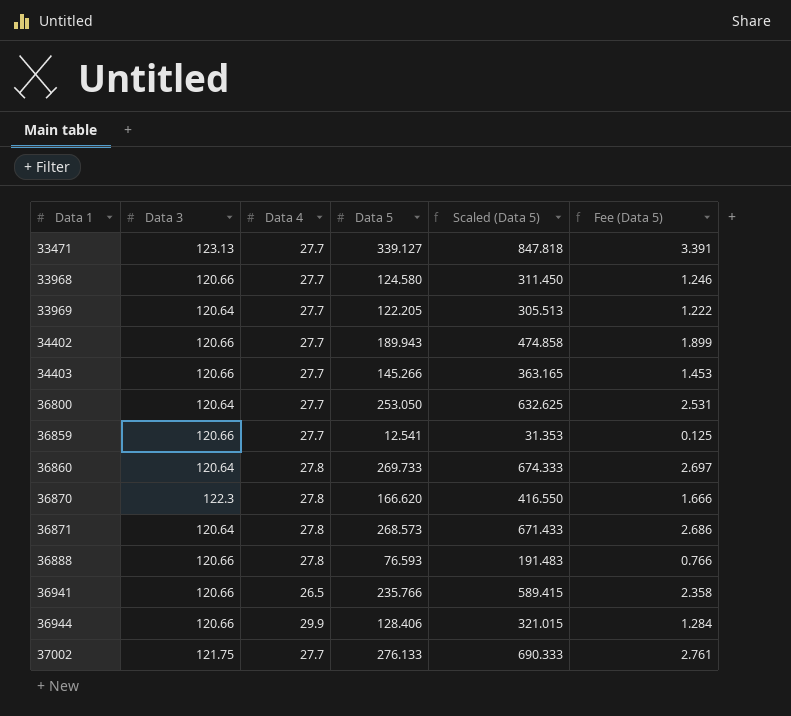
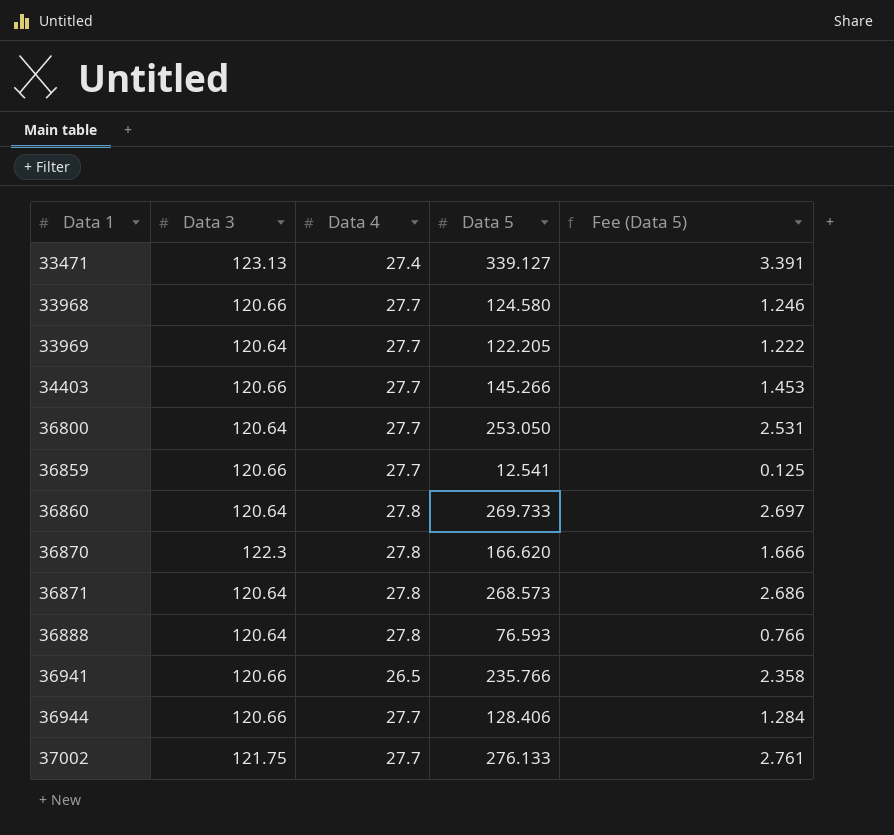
column Scaled (Data 5) | formula: [Data 5] * 2.5 -> none
row 34402: 120.66 | 27.7 | 189.943 | 474.858 | 1.899 -> none
33471 | Data 4: 27.7 -> 27.4
36888 | Data 3: 120.66 -> 120.64
36944 | Data 4: 29.9 -> 27.7

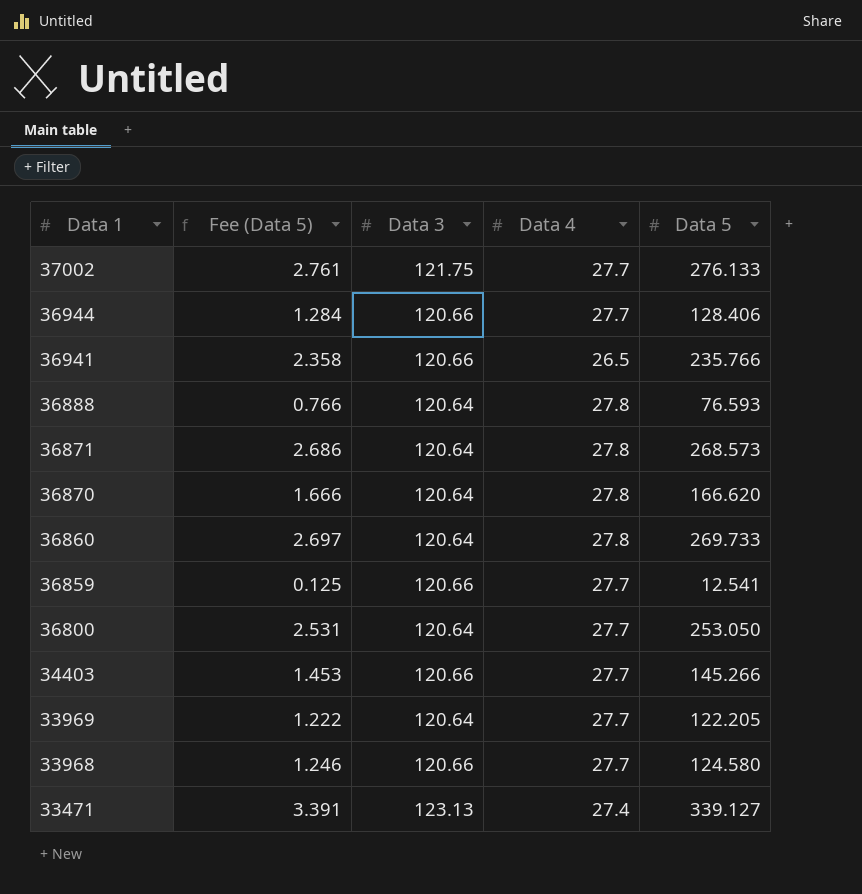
row order: Data 1 ascending -> Data 1 descending
column Fee (Data 5) | position: 5 -> 2
36870 | Data 3: 122.3 -> 120.64

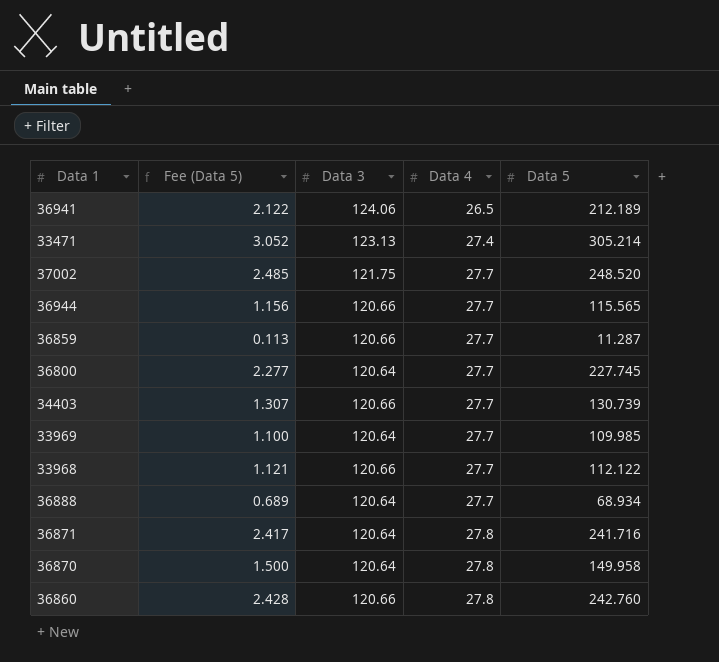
row order: Data 1 descending -> Data 4 ascending
36941 | Fee (Data 5): 2.358 -> 2.122
36941 | Data 3: 120.66 -> 124.06
36941 | Data 5: 235.766 -> 212.189
33471 | Fee (Data 5): 3.391 -> 3.052
33471 | Data 5: 339.127 -> 305.214
37002 | Fee (Data 5): 2.761 -> 2.485
37002 | Data 5: 276.133 -> 248.520
36944 | Fee (Data 5): 1.284 -> 1.156
36944 | Data 5: 128.406 -> 115.565
36859 | Fee (Data 5): 0.125 -> 0.113
36859 | Data 5: 12.541 -> 11.287
36800 | Fee (Data 5): 2.531 -> 2.277
36800 | Data 5: 253.050 -> 227.745
34403 | Fee (Data 5): 1.453 -> 1.307
34403 | Data 5: 145.266 -> 130.739
33969 | Fee (Data 5): 1.222 -> 1.100
33969 | Data 5: 122.205 -> 109.985
33968 | Fee (Data 5): 1.246 -> 1.121
33968 | Data 5: 124.580 -> 112.122
36888 | Fee (Data 5): 0.766 -> 0.689
36888 | Data 4: 27.8 -> 27.7
36888 | Data 5: 76.593 -> 68.934
36871 | Fee (Data 5): 2.686 -> 2.417
36871 | Data 5: 268.573 -> 241.716
36870 | Fee (Data 5): 1.666 -> 1.500
36870 | Data 5: 166.620 -> 149.958
36860 | Fee (Data 5): 2.697 -> 2.428
36860 | Data 3: 120.64 -> 120.66
36860 | Data 5: 269.733 -> 242.760

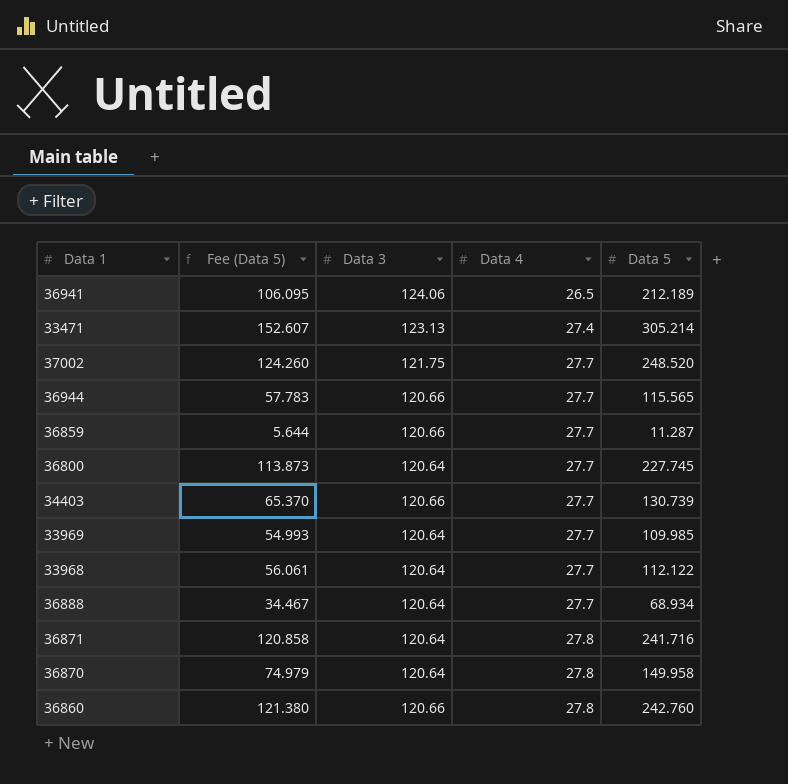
column Fee (Data 5) | formula: [Data 5] * 0.01 -> [Data 5] * 0.5
33968 | Data 3: 120.66 -> 120.64

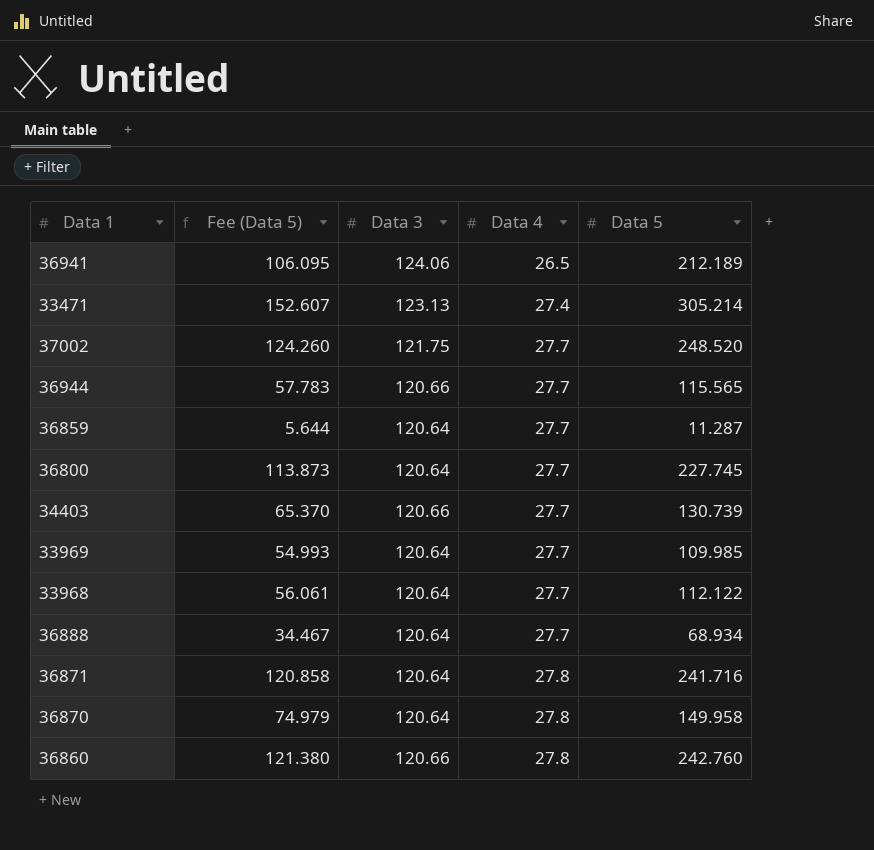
36859 | Data 3: 120.66 -> 120.64

